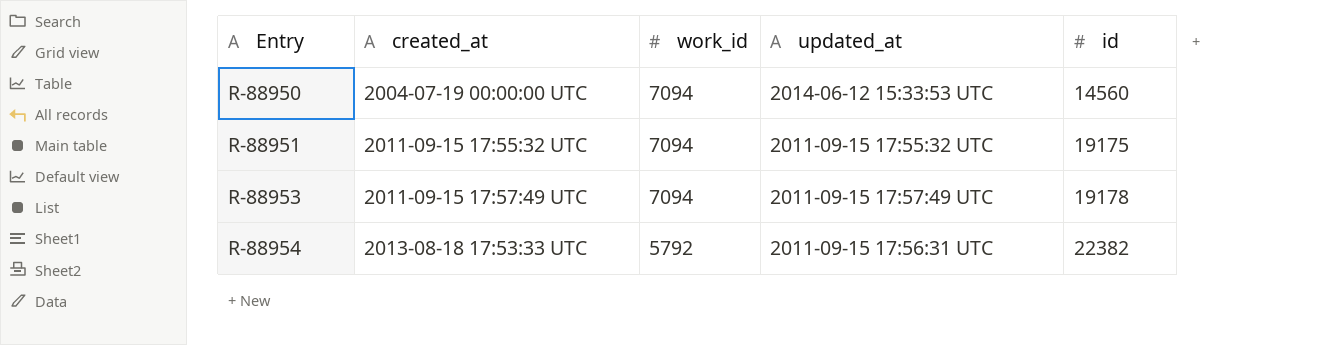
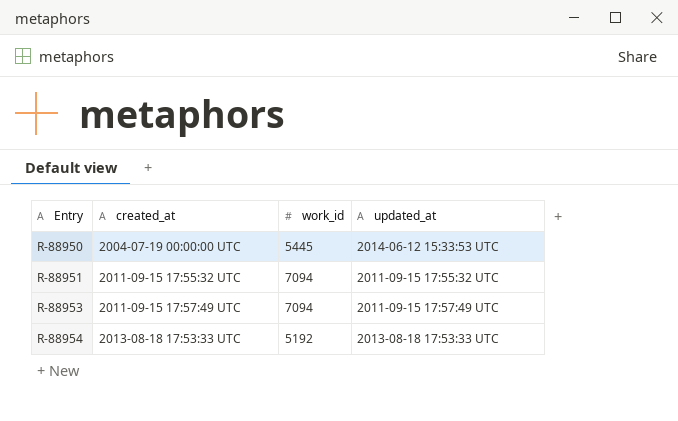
column id | position: 5 -> none
R-88950 | work_id: 7094 -> 5445
R-88954 | work_id: 5792 -> 5192
R-88954 | updated_at: 2011-09-15 17:56:31 UTC -> 2013-08-18 17:53:33 UTC

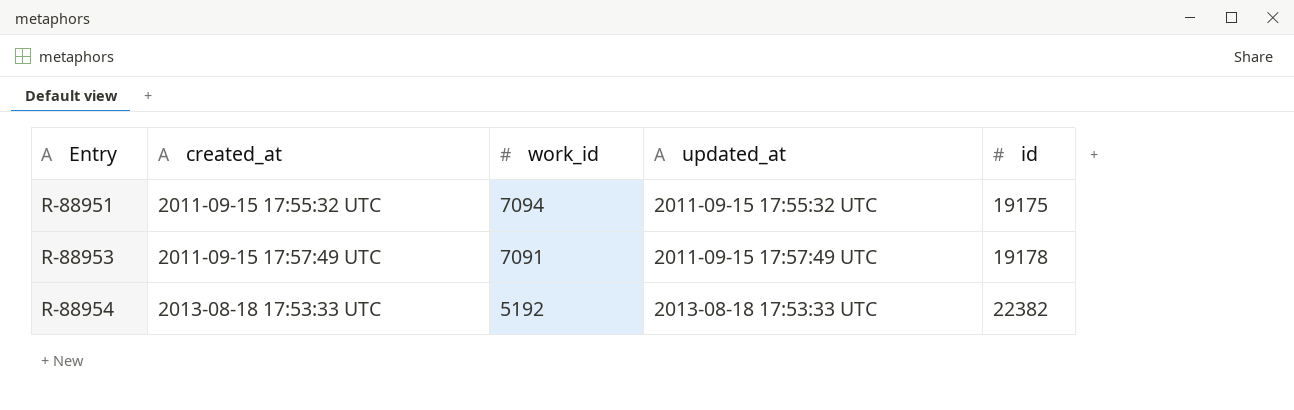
column id | position: none -> 5
row R-88950: 2004-07-19 00:00:00 UTC | 5445 | 2014-06-12 15:33:53 UTC -> none
R-88953 | work_id: 7094 -> 7091

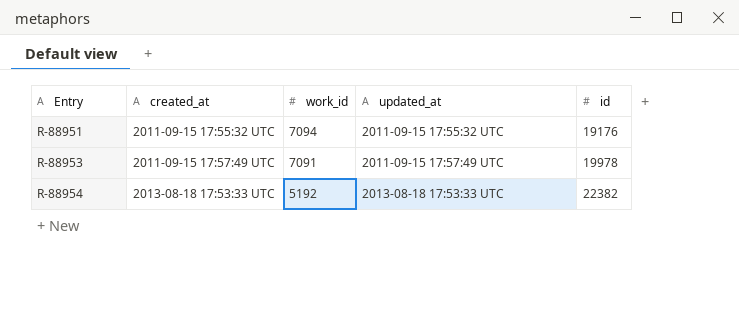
R-88951 | id: 19175 -> 19176
R-88953 | id: 19178 -> 19978

